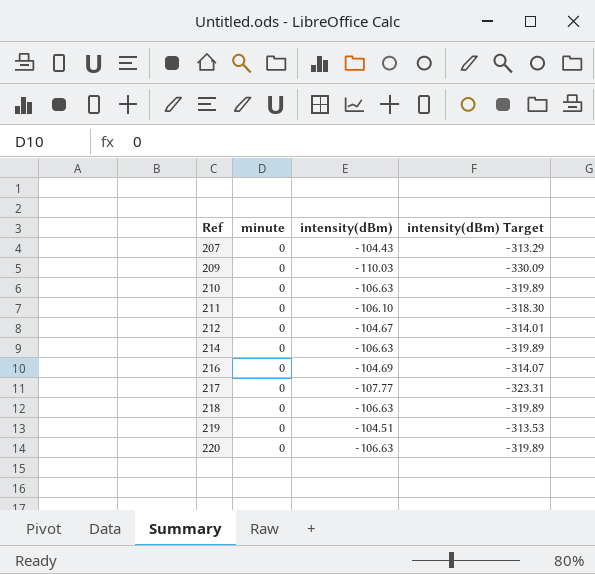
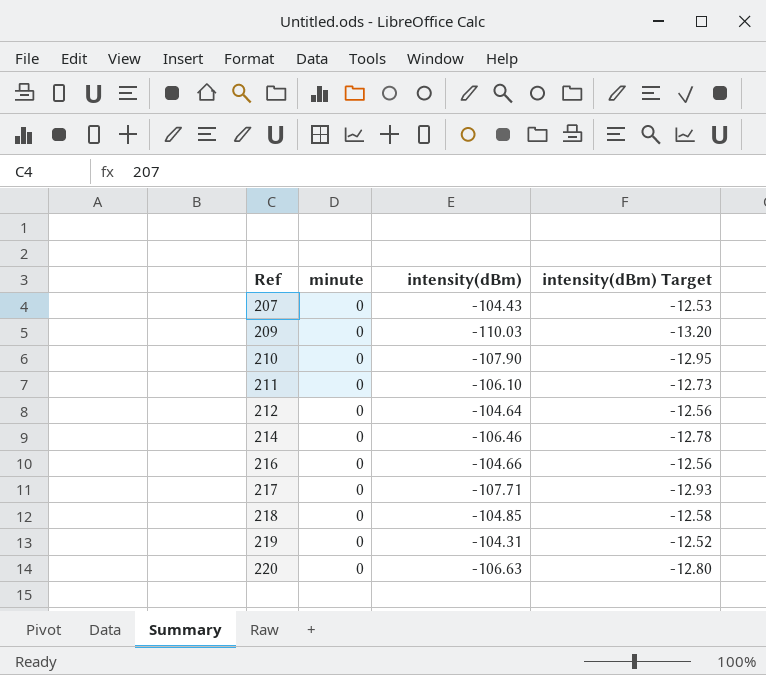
column intensity(dBm) Target | formula: [intensity(dBm)] * 3 -> [intensity(dBm)] * 0.12
210 | intensity(dBm): -106.63 -> -107.90
212 | intensity(dBm): -104.67 -> -104.64
214 | intensity(dBm): -106.63 -> -106.46
216 | intensity(dBm): -104.69 -> -104.66
217 | intensity(dBm): -107.77 -> -107.71
218 | intensity(dBm): -106.63 -> -104.85
219 | intensity(dBm): -104.51 -> -104.31

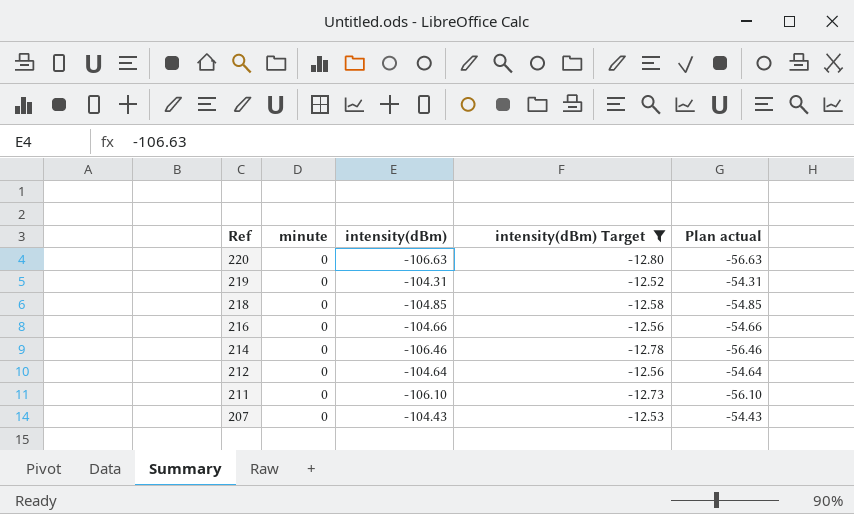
filter: none -> intensity(dBm) Target >= -12.80
row order: Ref ascending -> Ref descending
column Plan actual | formula: none -> [intensity(dBm)] + 50

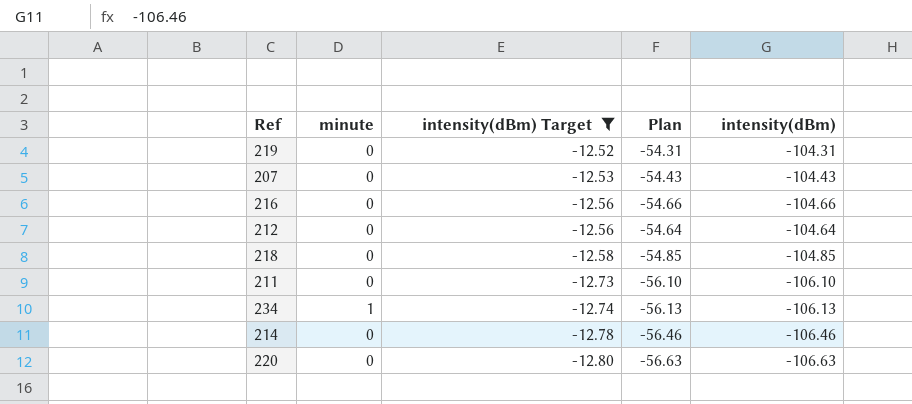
row order: Ref descending -> intensity(dBm) Target descending
column name: Plan actual -> Plan
column intensity(dBm) | position: 3 -> 5
row 234: none -> 1 | -12.74 | -56.13 | -106.13

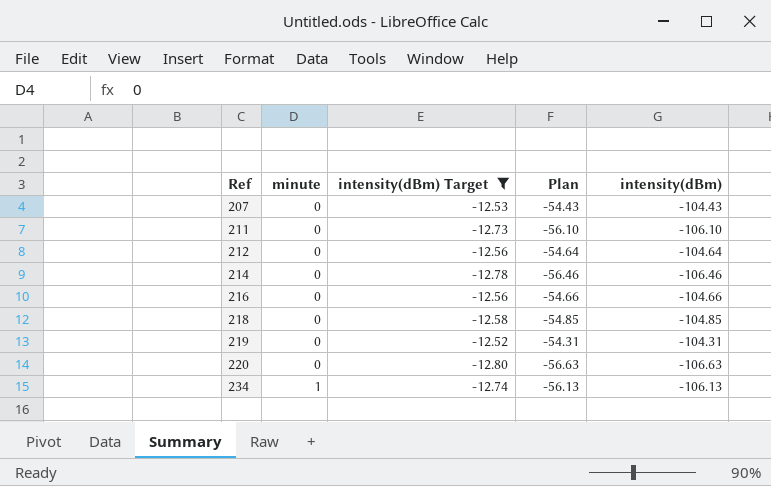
row order: intensity(dBm) Target descending -> Ref ascending

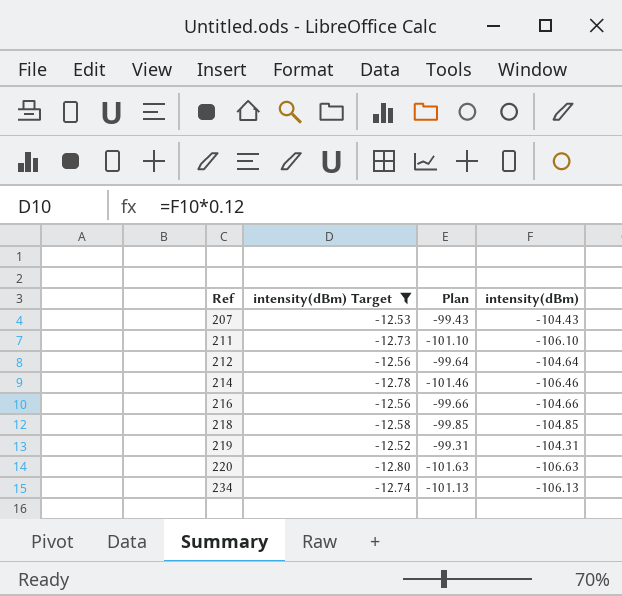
column minute | position: 2 -> none
column Plan | formula: [intensity(dBm)] + 50 -> [intensity(dBm)] + 5

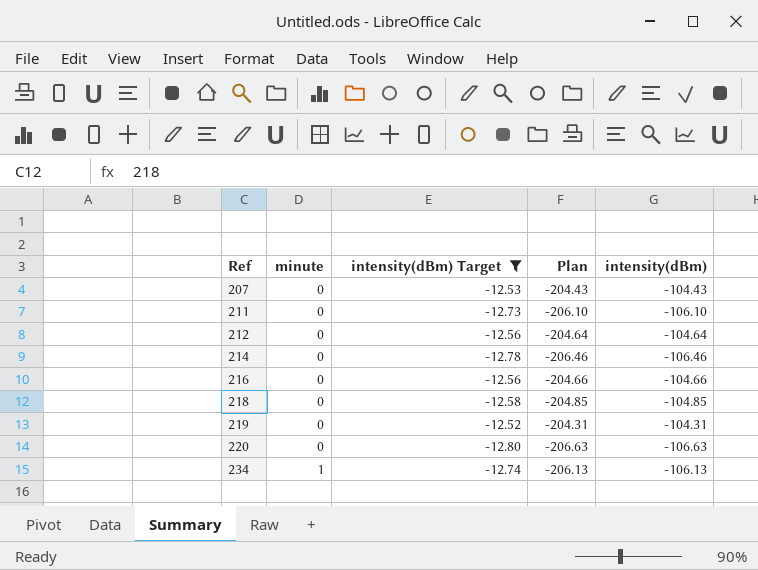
column minute | position: none -> 2
column Plan | formula: [intensity(dBm)] + 5 -> [intensity(dBm)] - 100

